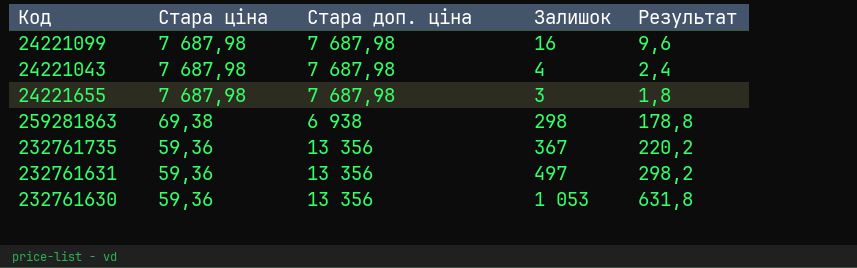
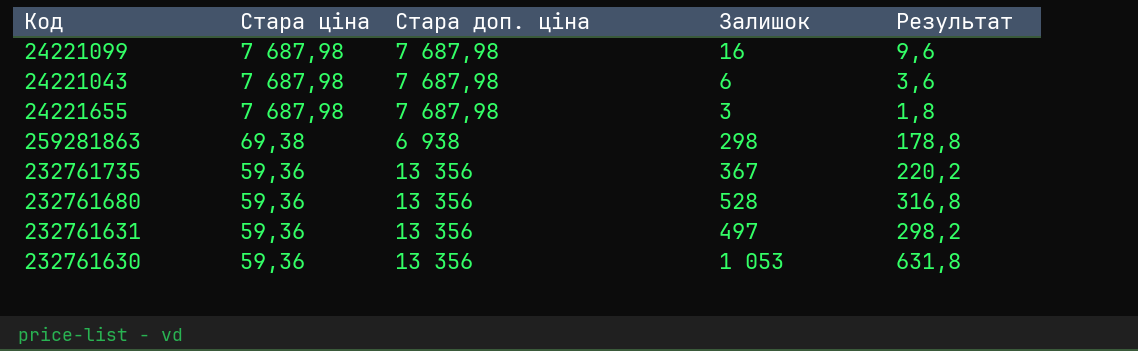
24221043 | Залишок: 4 -> 6
24221043 | Результат: 2,4 -> 3,6
row 232761680: none -> 59,36 | 13 356 | 528 | 316,8

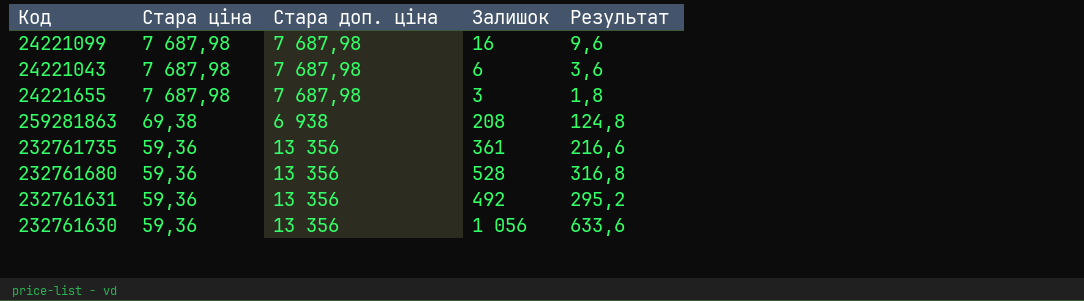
259281863 | Залишок: 298 -> 208
259281863 | Результат: 178,8 -> 124,8
232761735 | Залишок: 367 -> 361
232761735 | Результат: 220,2 -> 216,6
232761631 | Залишок: 497 -> 492
232761631 | Результат: 298,2 -> 295,2
232761630 | Залишок: 1 053 -> 1 056
232761630 | Результат: 631,8 -> 633,6

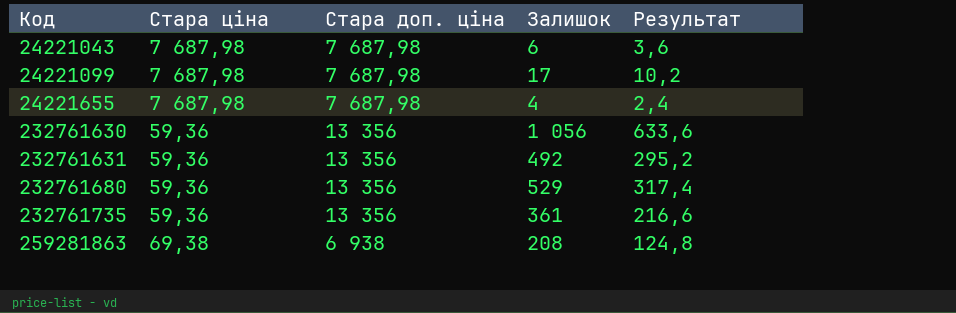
row order: Стара ціна descending -> Код ascending
24221099 | Залишок: 16 -> 17
24221099 | Результат: 9,6 -> 10,2
24221655 | Залишок: 3 -> 4
24221655 | Результат: 1,8 -> 2,4
232761680 | Залишок: 528 -> 529
232761680 | Результат: 316,8 -> 317,4

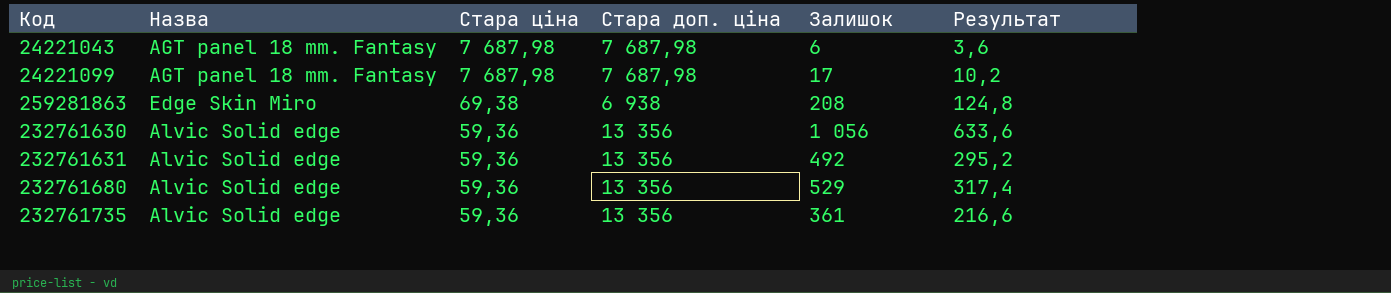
row order: Код ascending -> Стара ціна descending
column Назва | position: none -> 2
row 24221655: 7 687,98 | 7 687,98 | 4 | 2,4 -> none

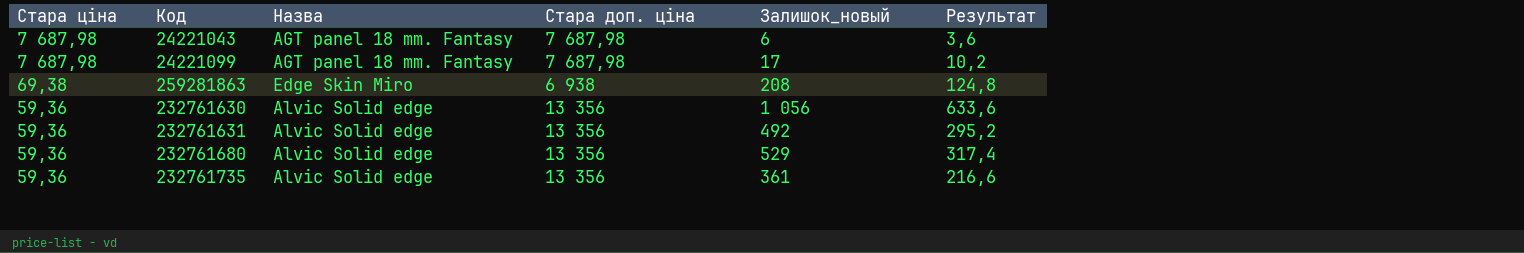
column Стара ціна | position: 3 -> 1
column name: Залишок -> Залишок_новый

